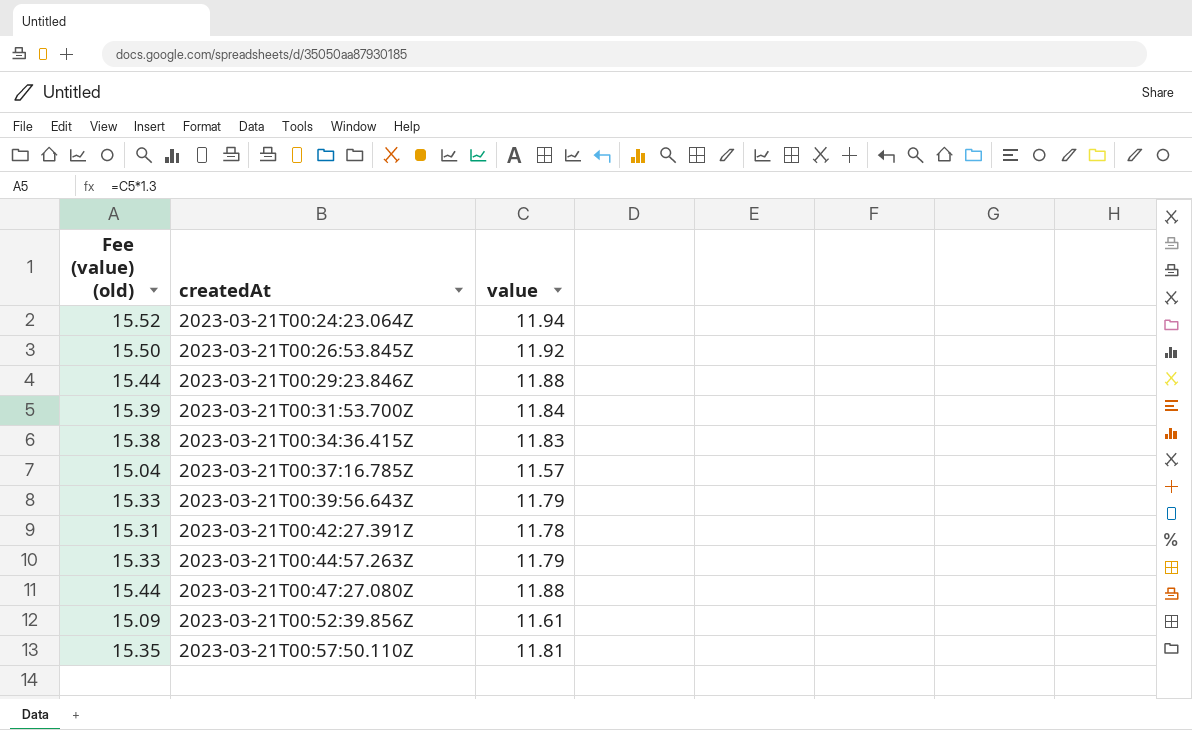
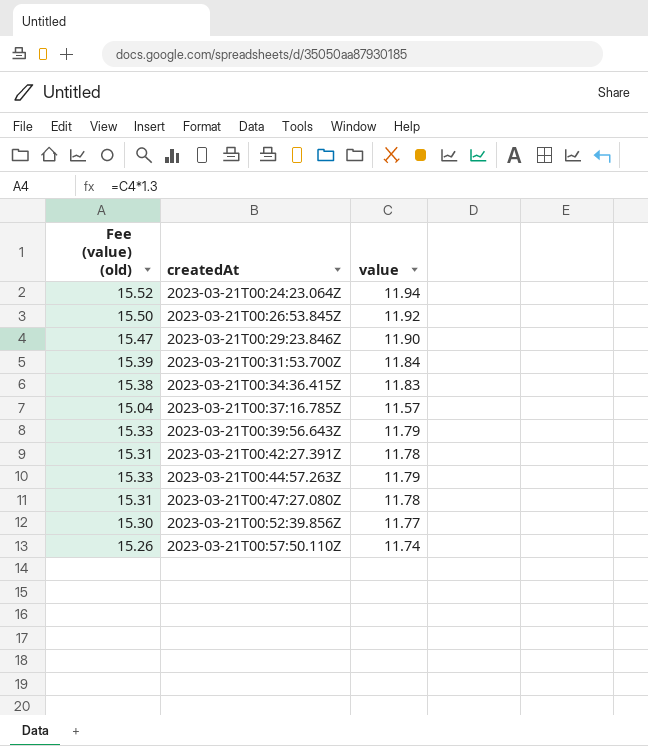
2023-03-21T00:29:23.846Z | Fee (value) (old): 15.44 -> 15.47
2023-03-21T00:29:23.846Z | value: 11.88 -> 11.90
2023-03-21T00:47:27.080Z | Fee (value) (old): 15.44 -> 15.31
2023-03-21T00:47:27.080Z | value: 11.88 -> 11.78
2023-03-21T00:52:39.856Z | Fee (value) (old): 15.09 -> 15.30
2023-03-21T00:52:39.856Z | value: 11.61 -> 11.77
2023-03-21T00:57:50.110Z | Fee (value) (old): 15.35 -> 15.26
2023-03-21T00:57:50.110Z | value: 11.81 -> 11.74

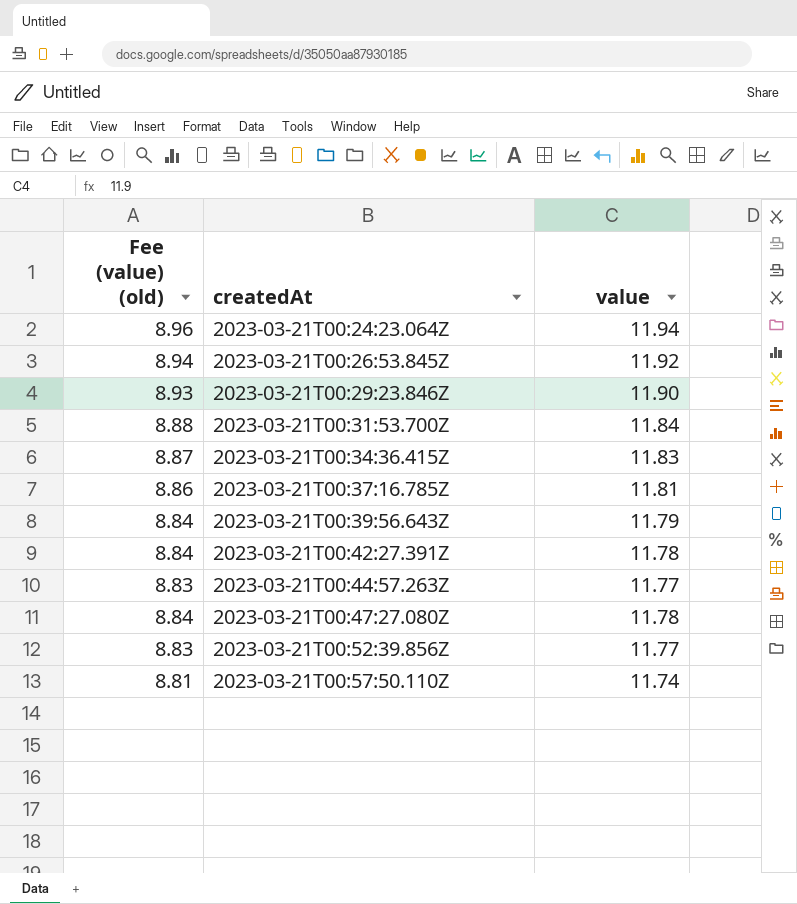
column Fee (value) (old) | formula: [value] * 1.3 -> [value] * 0.75
2023-03-21T00:37:16.785Z | value: 11.57 -> 11.81
2023-03-21T00:44:57.263Z | value: 11.79 -> 11.77

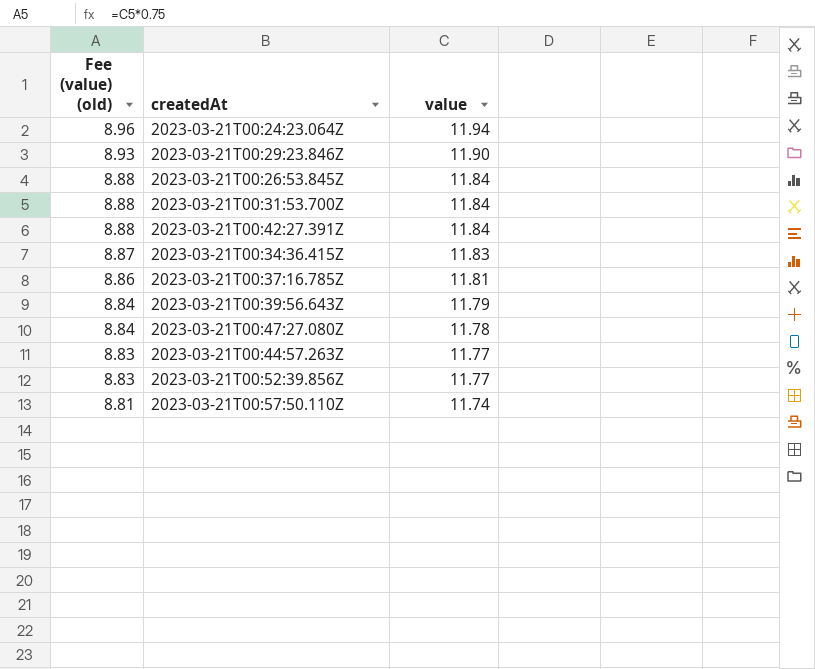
row order: createdAt ascending -> Fee (value) (old) descending
2023-03-21T00:26:53.845Z | Fee (value) (old): 8.94 -> 8.88
2023-03-21T00:26:53.845Z | value: 11.92 -> 11.84
2023-03-21T00:42:27.391Z | Fee (value) (old): 8.84 -> 8.88
2023-03-21T00:42:27.391Z | value: 11.78 -> 11.84

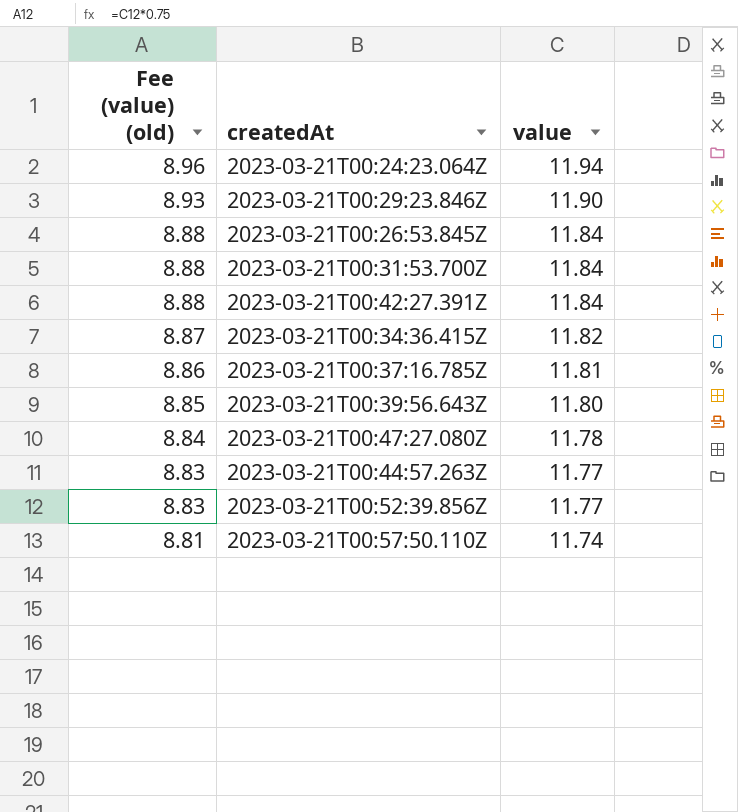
2023-03-21T00:34:36.415Z | value: 11.83 -> 11.82
2023-03-21T00:39:56.643Z | Fee (value) (old): 8.84 -> 8.85
2023-03-21T00:39:56.643Z | value: 11.79 -> 11.80

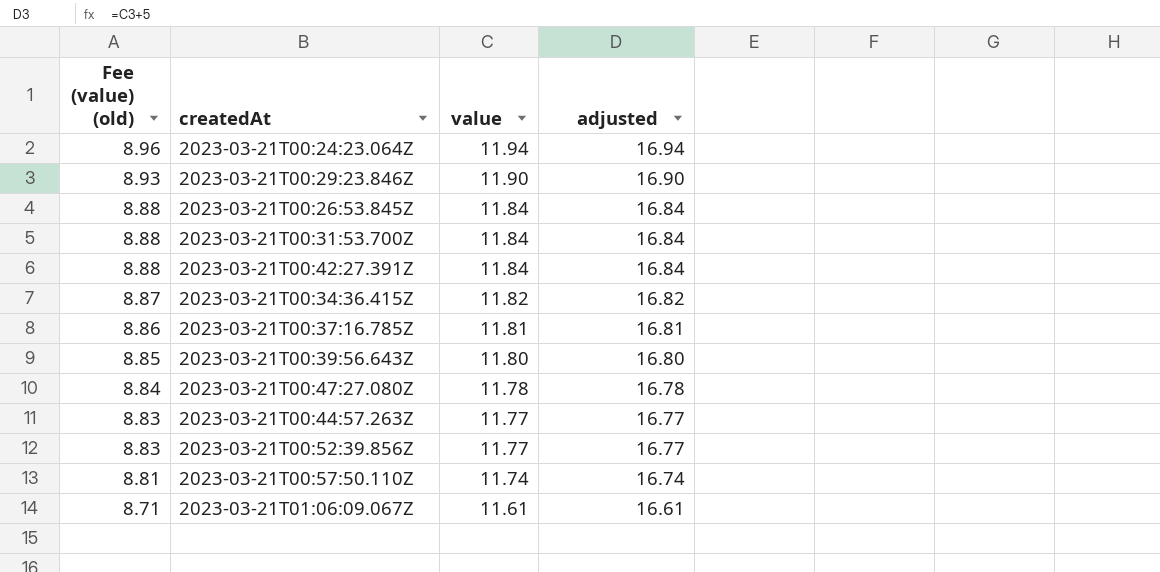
column adjusted | formula: none -> [value] + 5
row 2023-03-21T01:06:09.067Z: none -> 8.71 | 11.61 | 16.61

